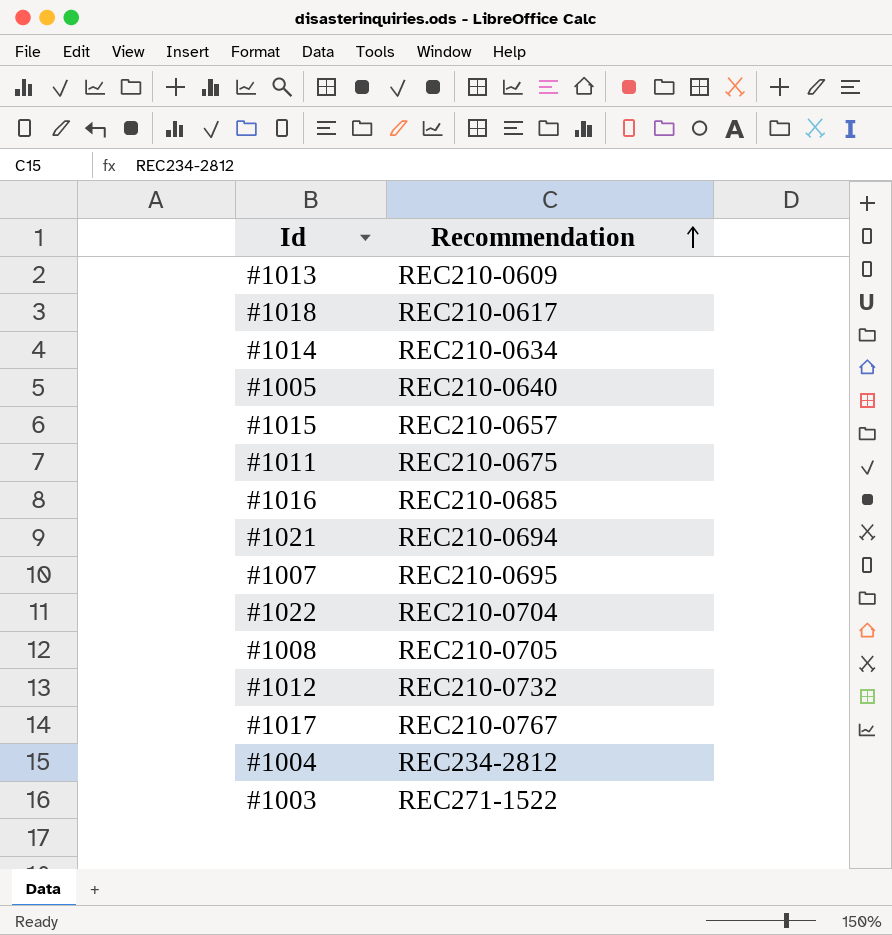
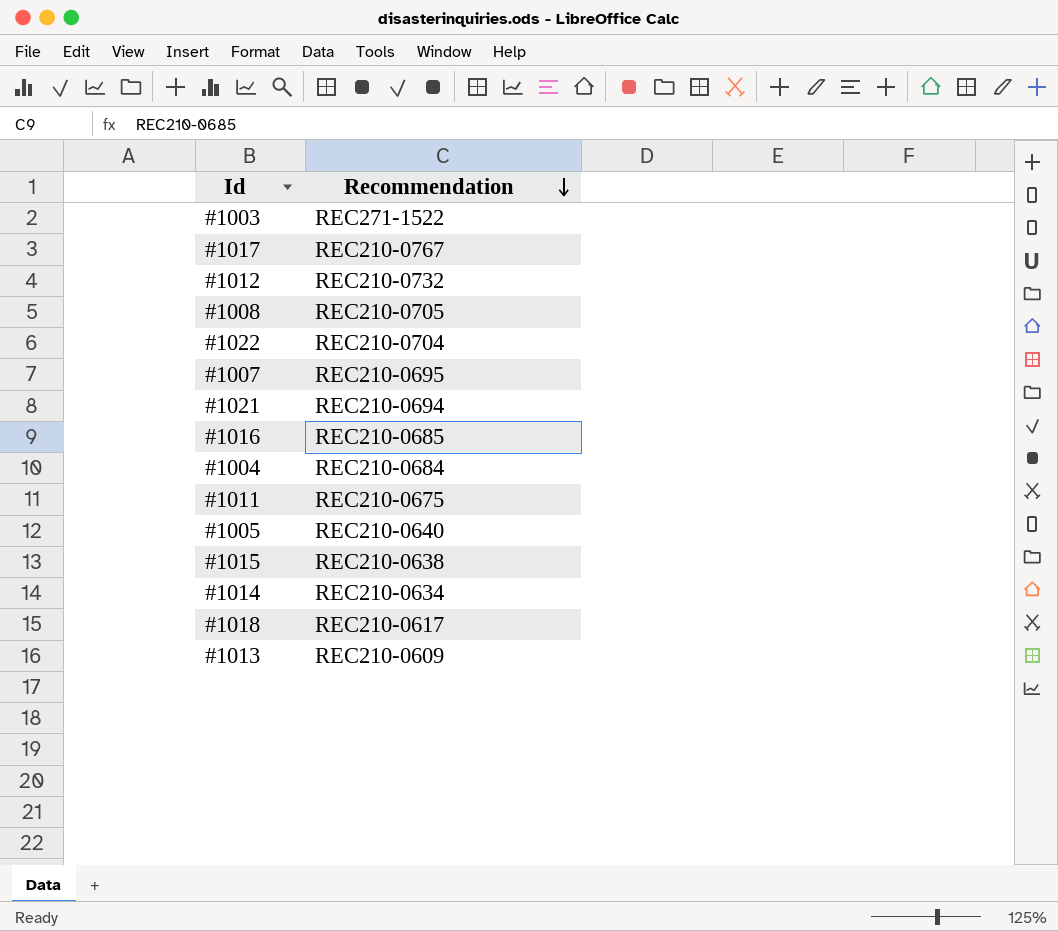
row order: Recommendation ascending -> Recommendation descending
#1004 | Recommendation: REC234-2812 -> REC210-0684
#1015 | Recommendation: REC210-0657 -> REC210-0638

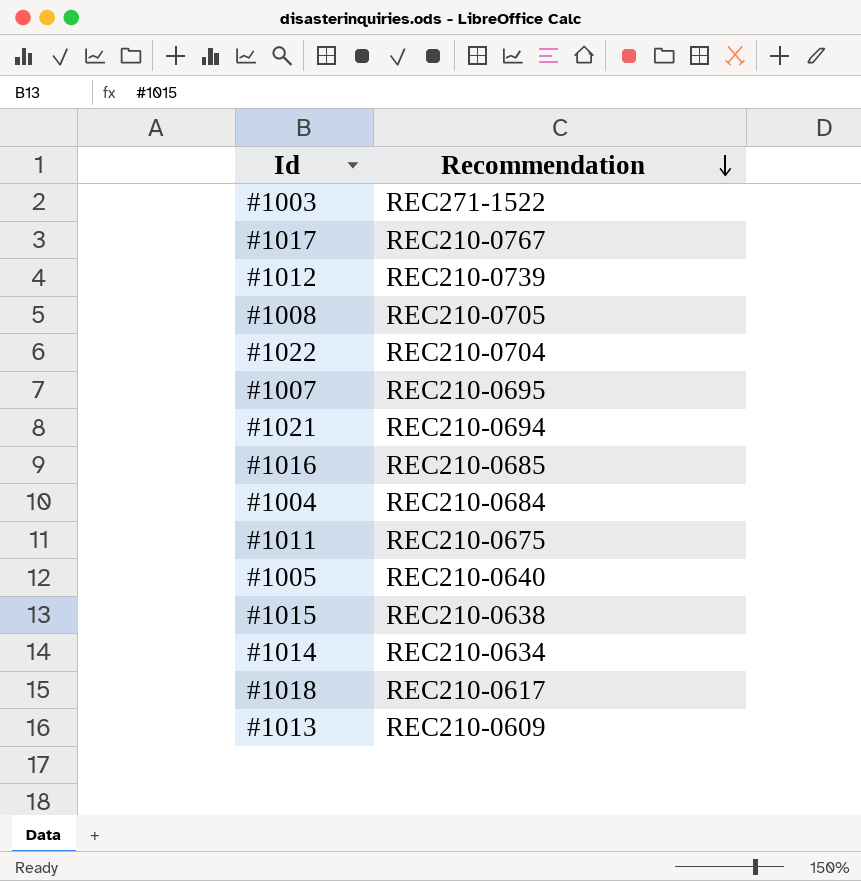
#1012 | Recommendation: REC210-0732 -> REC210-0739

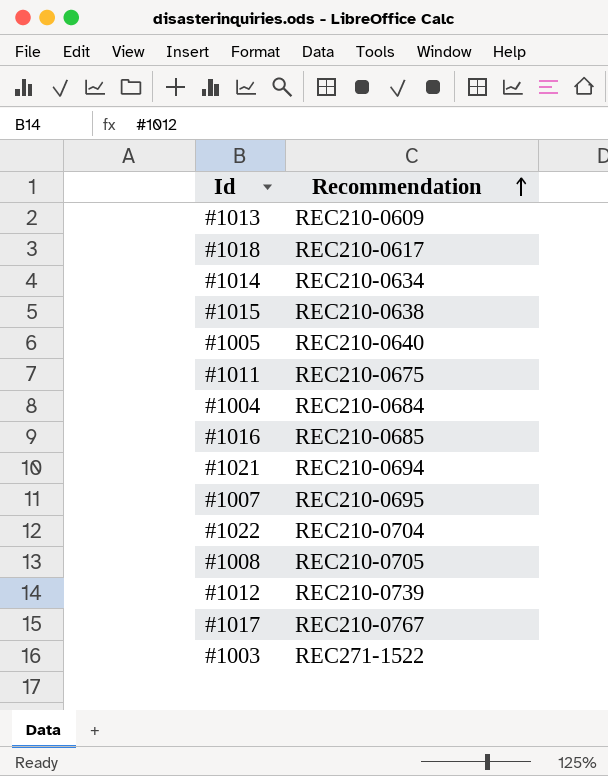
row order: Recommendation descending -> Recommendation ascending

